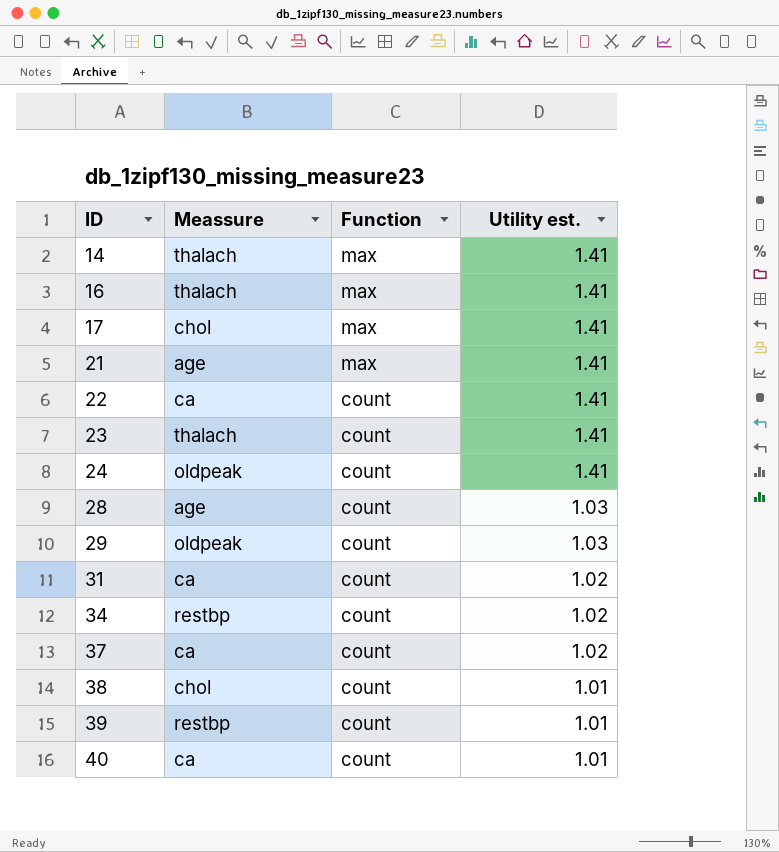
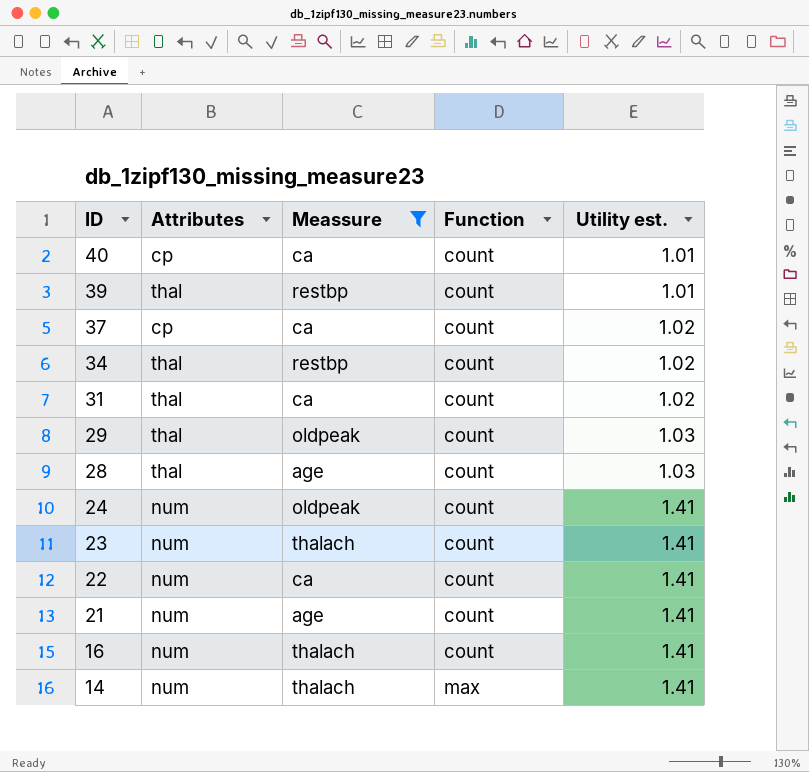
filter: none -> Meassure != chol
row order: ID ascending -> ID descending
column Attributes | position: none -> 2
21 | Function: max -> count
16 | Function: max -> count

